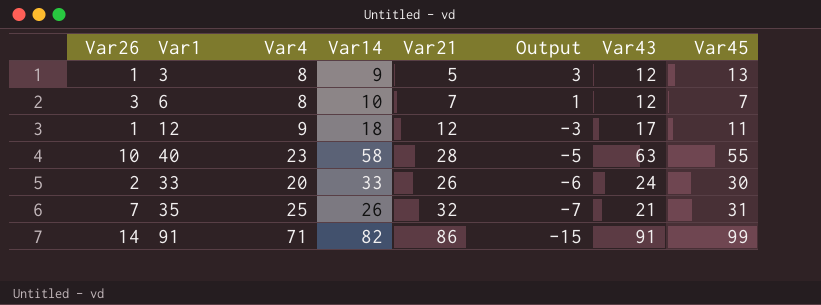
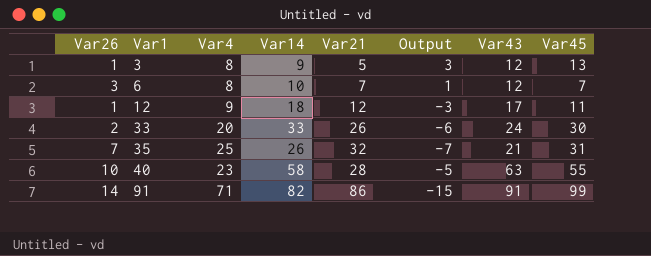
row order: Output descending -> Var1 ascending

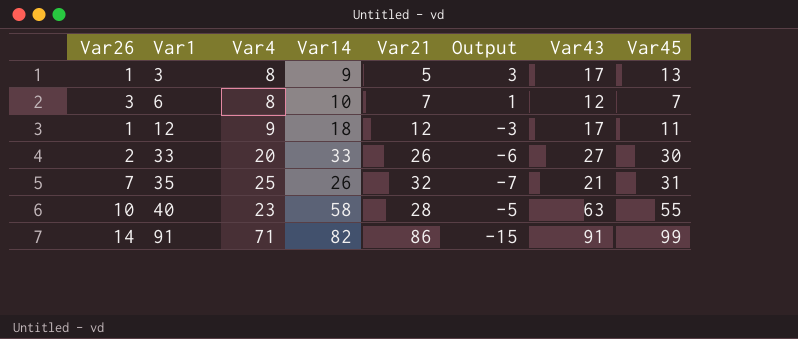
3 | Var43: 12 -> 17
33 | Var43: 24 -> 27

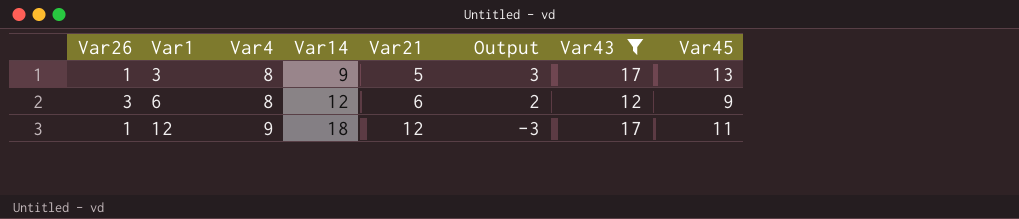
filter: none -> Var43 <= 17
6 | Var14: 10 -> 12
6 | Var21: 7 -> 6
6 | Output: 1 -> 2
6 | Var45: 7 -> 9

